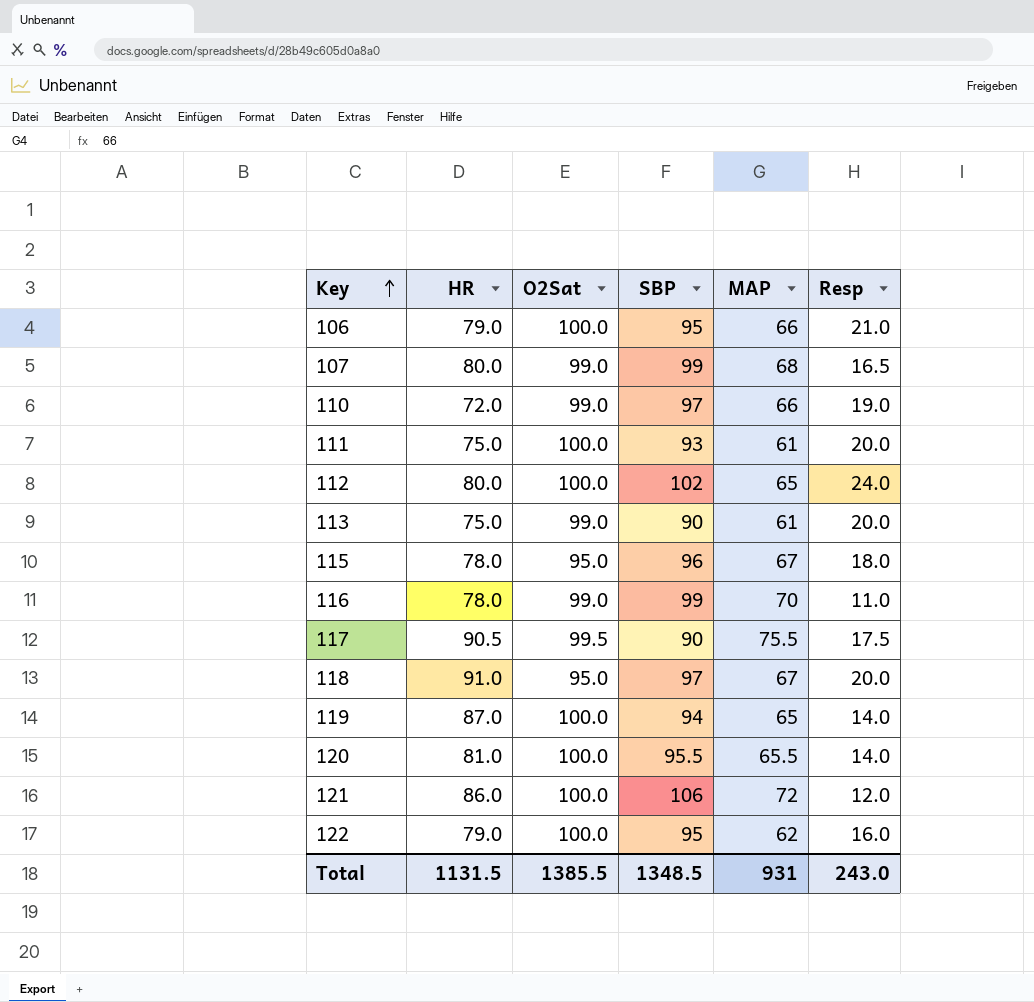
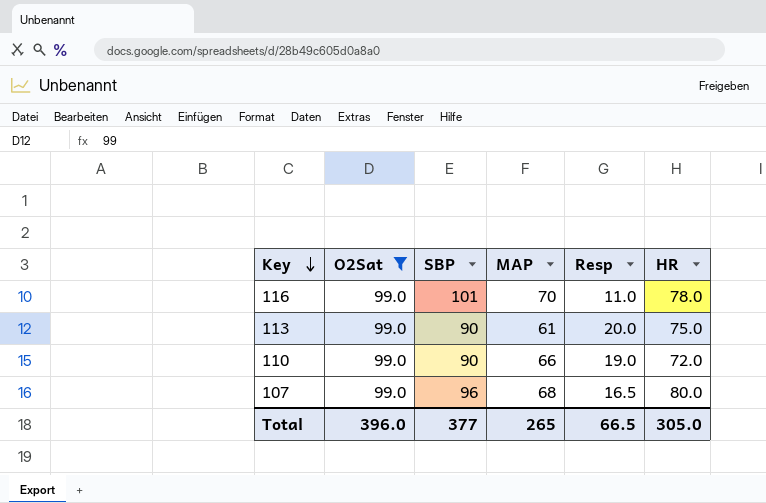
filter: none -> O2Sat = 99.0
row order: Key ascending -> Key descending
column HR | position: 2 -> 6
116 | SBP: 99 -> 101
110 | SBP: 97 -> 90
107 | SBP: 99 -> 96
Total | O2Sat: 1385.5 -> 396.0
Total | SBP: 1348.5 -> 377
Total | MAP: 931 -> 265
Total | Resp: 243.0 -> 66.5
Total | HR: 1131.5 -> 305.0

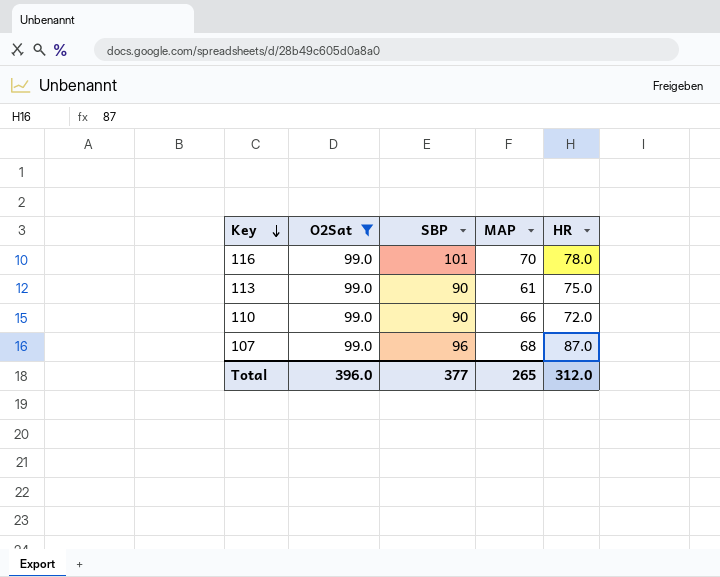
column Resp | position: 5 -> none
107 | HR: 80.0 -> 87.0
Total | HR: 305.0 -> 312.0

